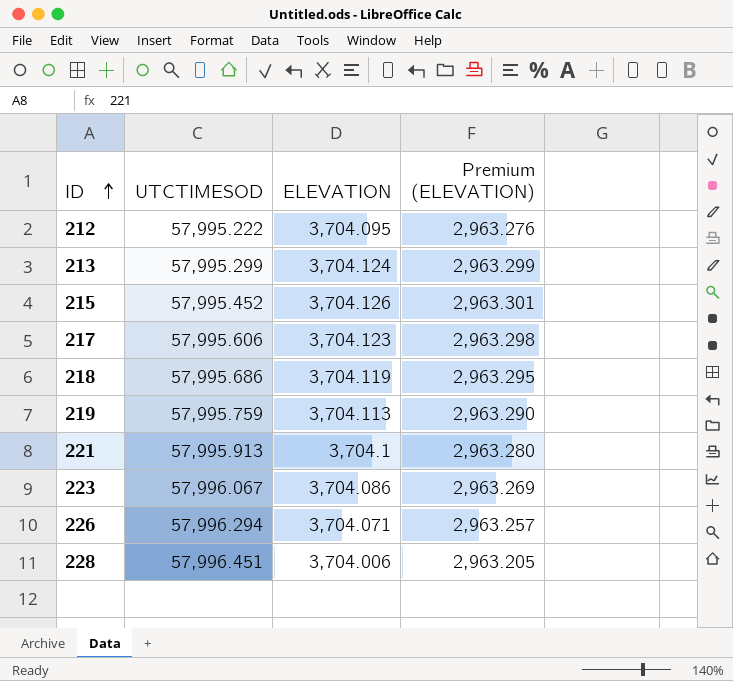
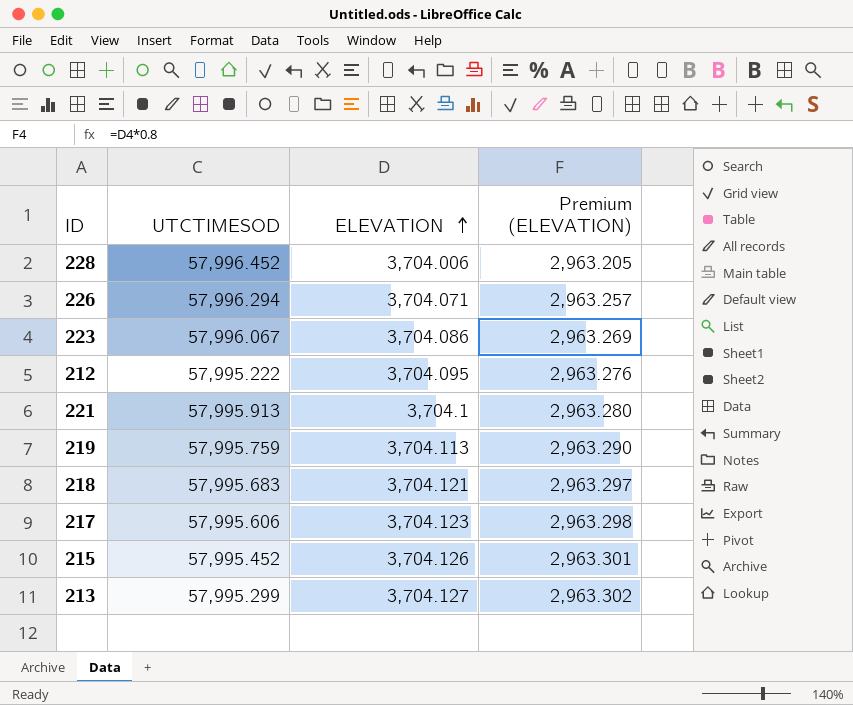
row order: ID ascending -> ELEVATION ascending
228 | UTCTIMESOD: 57,996.451 -> 57,996.452
218 | UTCTIMESOD: 57,995.686 -> 57,995.683
218 | ELEVATION: 3,704.119 -> 3,704.121
218 | Premium (ELEVATION): 2,963.295 -> 2,963.297
213 | ELEVATION: 3,704.124 -> 3,704.127
213 | Premium (ELEVATION): 2,963.299 -> 2,963.302

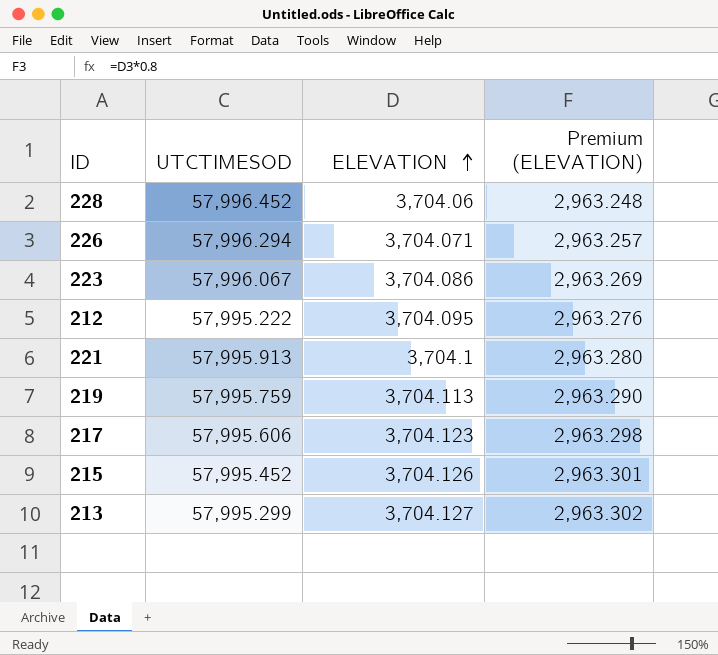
row 218: 57,995.683 | 3,704.121 | 2,963.297 -> none
228 | ELEVATION: 3,704.006 -> 3,704.06
228 | Premium (ELEVATION): 2,963.205 -> 2,963.248

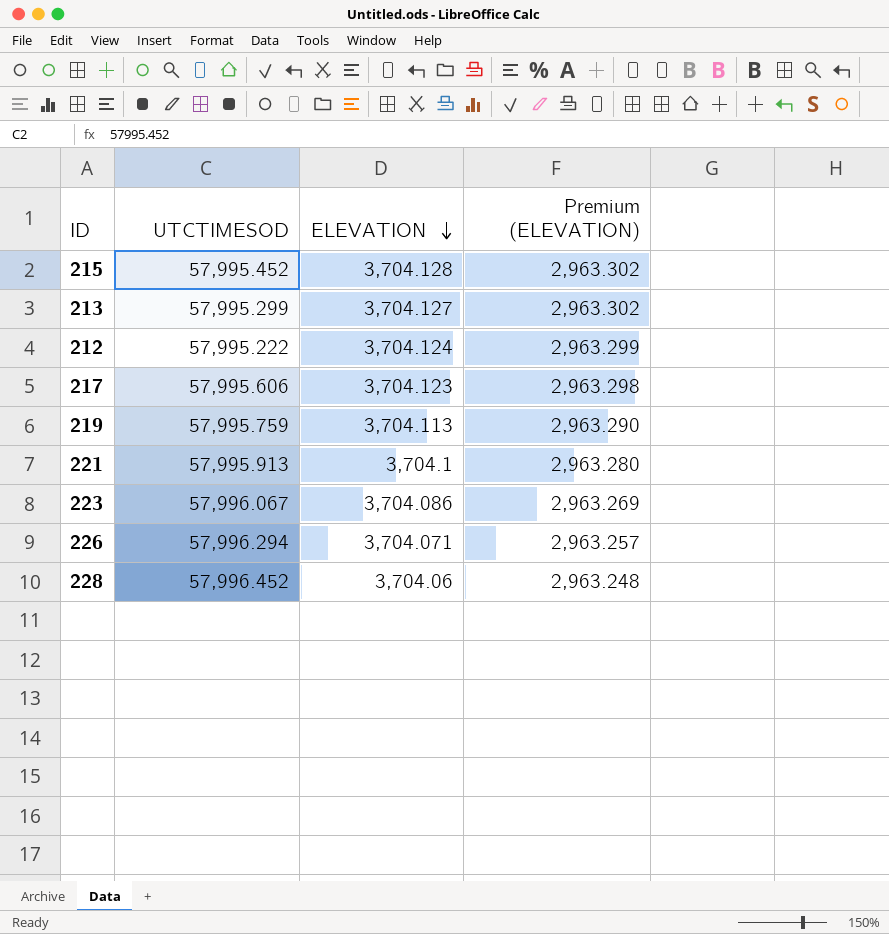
row order: ELEVATION ascending -> ELEVATION descending
215 | ELEVATION: 3,704.126 -> 3,704.128
215 | Premium (ELEVATION): 2,963.301 -> 2,963.302
212 | ELEVATION: 3,704.095 -> 3,704.124
212 | Premium (ELEVATION): 2,963.276 -> 2,963.299

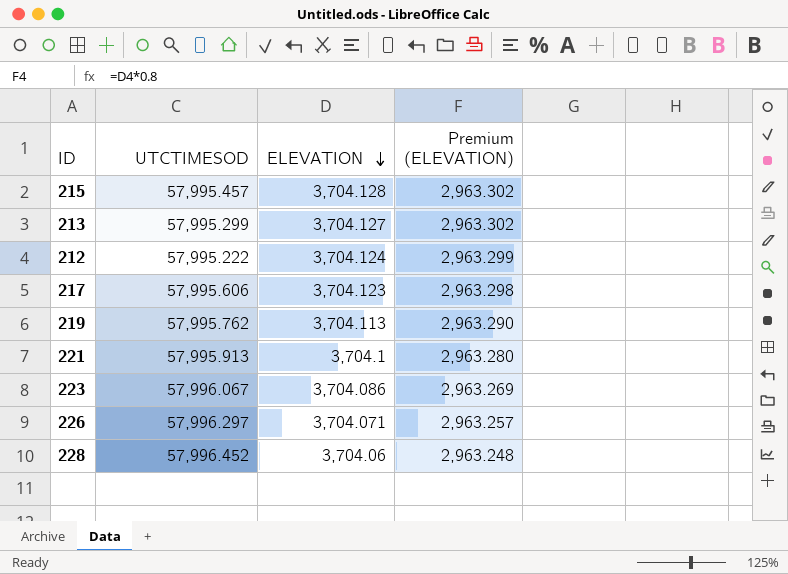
215 | UTCTIMESOD: 57,995.452 -> 57,995.457
219 | UTCTIMESOD: 57,995.759 -> 57,995.762
226 | UTCTIMESOD: 57,996.294 -> 57,996.297

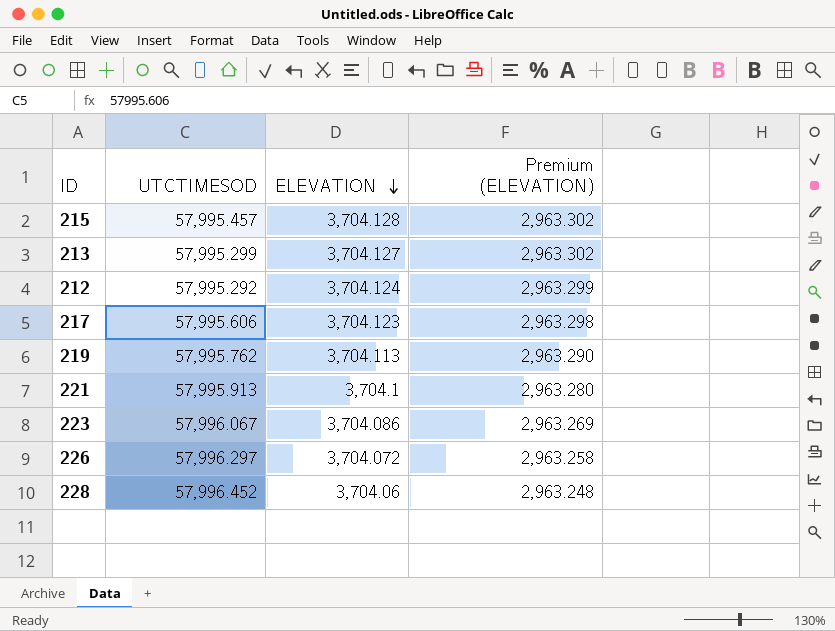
212 | UTCTIMESOD: 57,995.222 -> 57,995.292
226 | ELEVATION: 3,704.071 -> 3,704.072
226 | Premium (ELEVATION): 2,963.257 -> 2,963.258

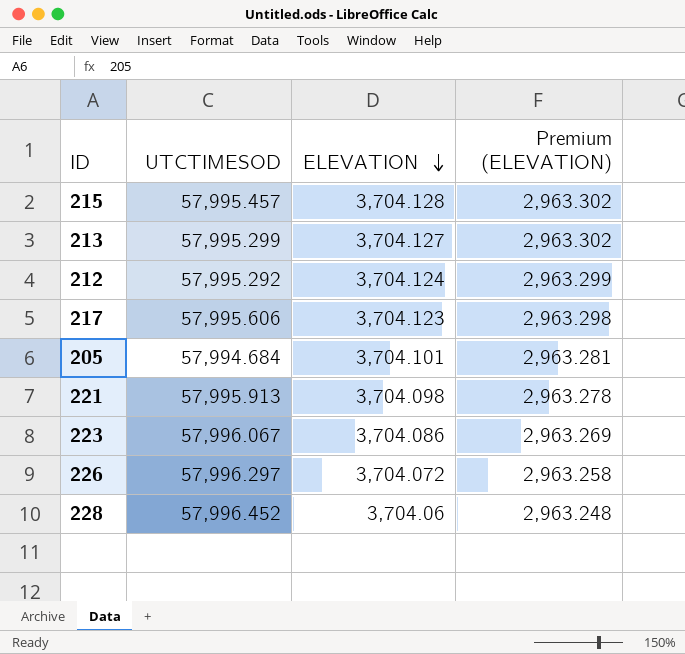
row 219: 57,995.762 | 3,704.113 | 2,963.290 -> none
row 205: none -> 57,994.684 | 3,704.101 | 2,963.281
221 | ELEVATION: 3,704.1 -> 3,704.098
221 | Premium (ELEVATION): 2,963.280 -> 2,963.278

